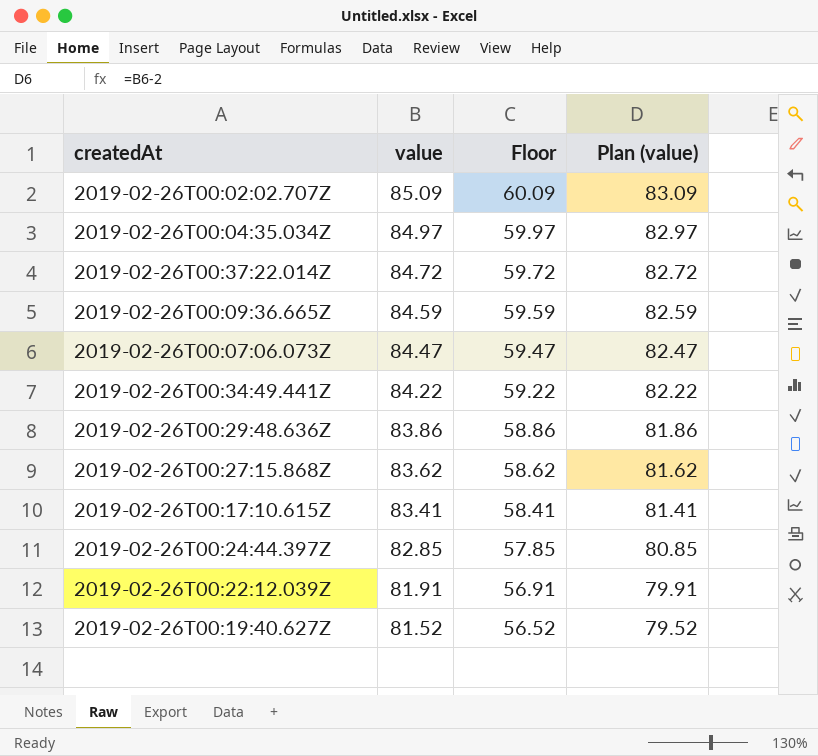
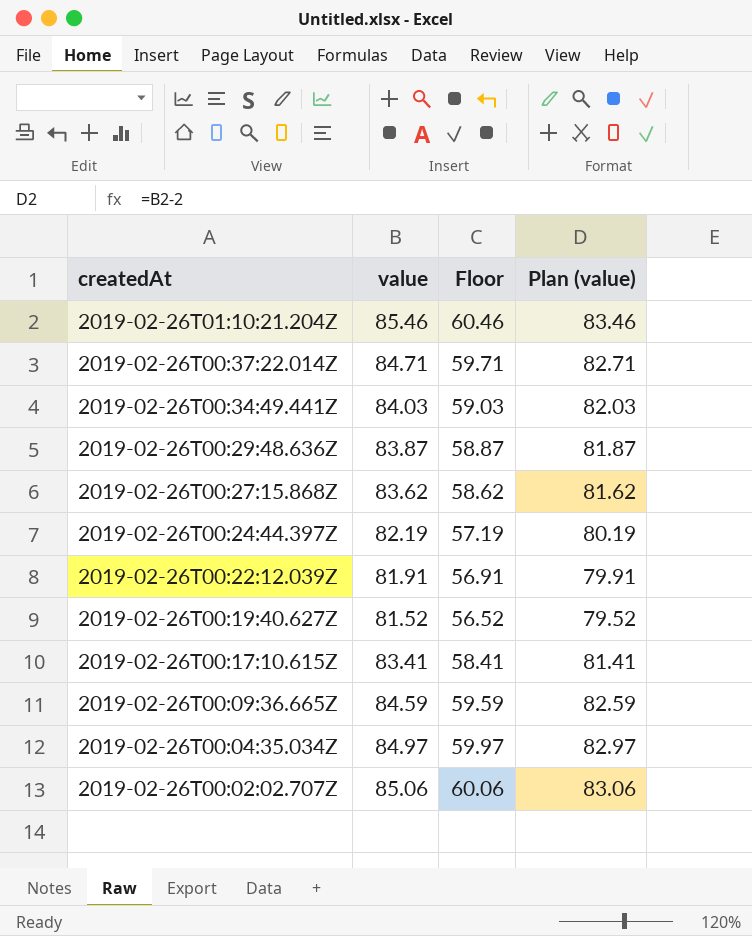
row order: value descending -> createdAt descending
row 2019-02-26T00:07:06.073Z: 84.47 | 59.47 | 82.47 -> none
row 2019-02-26T01:10:21.204Z: none -> 85.46 | 60.46 | 83.46
2019-02-26T00:37:22.014Z | value: 84.72 -> 84.71
2019-02-26T00:37:22.014Z | Floor: 59.72 -> 59.71
2019-02-26T00:37:22.014Z | Plan (value): 82.72 -> 82.71
2019-02-26T00:34:49.441Z | value: 84.22 -> 84.03
2019-02-26T00:34:49.441Z | Floor: 59.22 -> 59.03
2019-02-26T00:34:49.441Z | Plan (value): 82.22 -> 82.03
2019-02-26T00:29:48.636Z | value: 83.86 -> 83.87
2019-02-26T00:29:48.636Z | Floor: 58.86 -> 58.87
2019-02-26T00:29:48.636Z | Plan (value): 81.86 -> 81.87
2019-02-26T00:24:44.397Z | value: 82.85 -> 82.19
2019-02-26T00:24:44.397Z | Floor: 57.85 -> 57.19
2019-02-26T00:24:44.397Z | Plan (value): 80.85 -> 80.19
2019-02-26T00:02:02.707Z | value: 85.09 -> 85.06
2019-02-26T00:02:02.707Z | Floor: 60.09 -> 60.06
2019-02-26T00:02:02.707Z | Plan (value): 83.09 -> 83.06

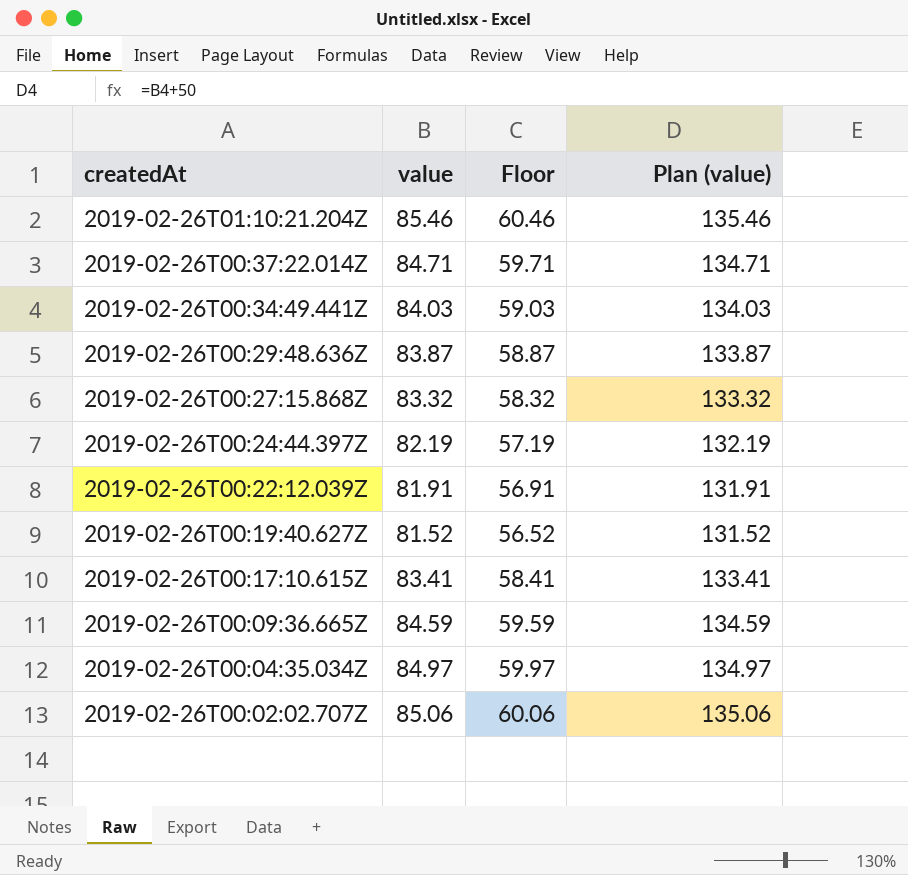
column Plan (value) | formula: [value] - 2 -> [value] + 50
2019-02-26T00:27:15.868Z | value: 83.62 -> 83.32
2019-02-26T00:27:15.868Z | Floor: 58.62 -> 58.32

